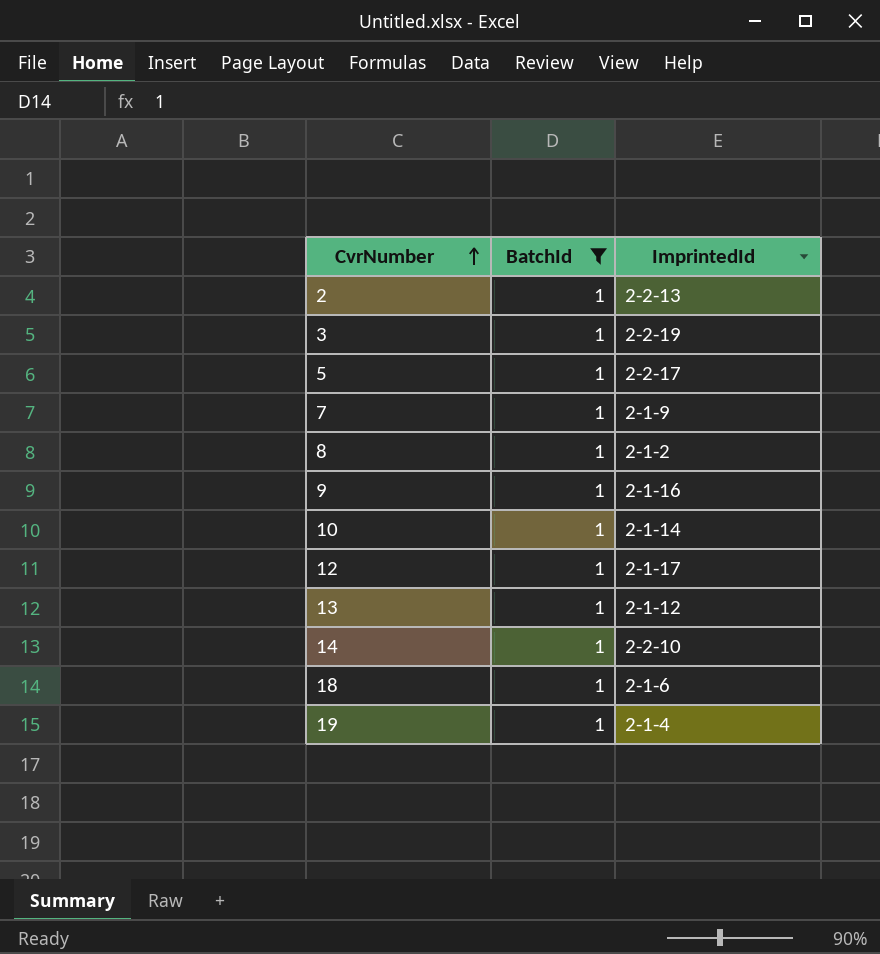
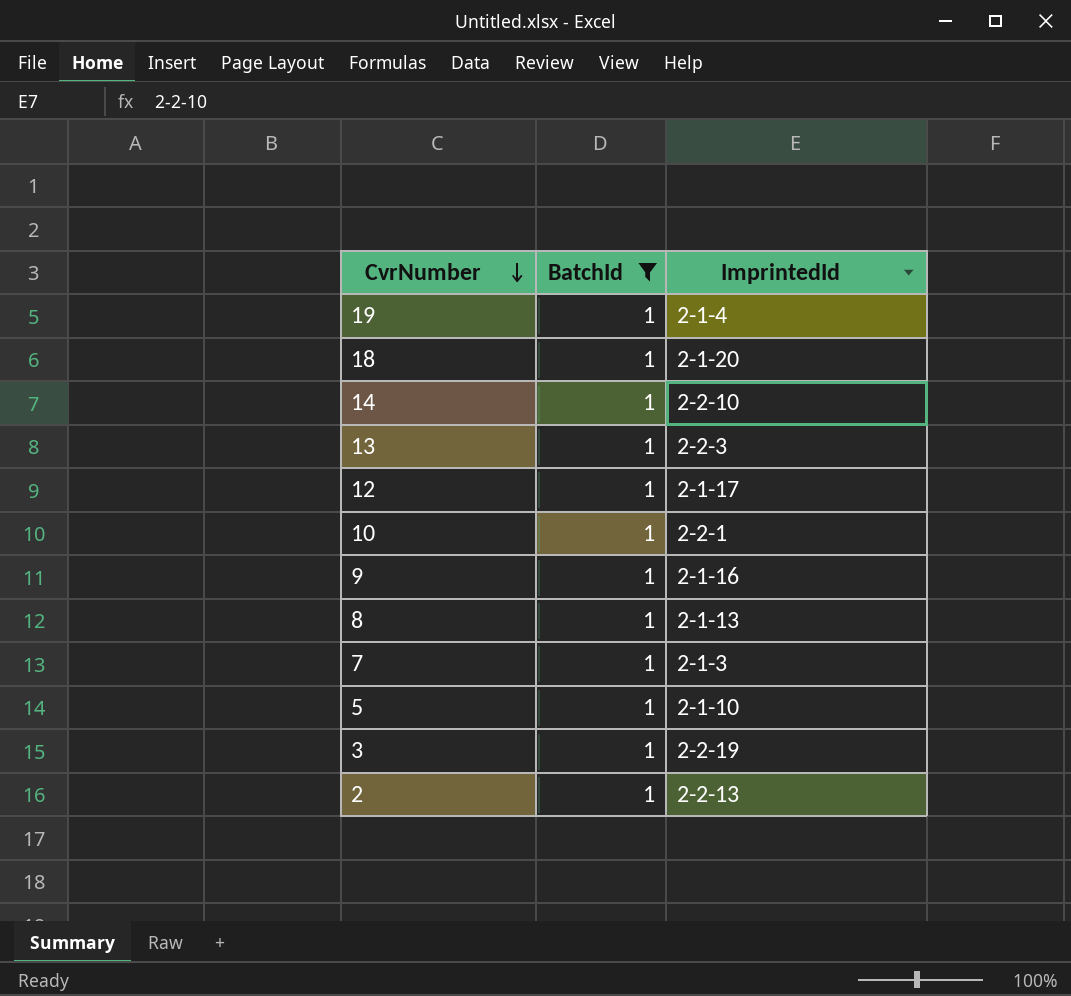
row order: CvrNumber ascending -> CvrNumber descending
18 | ImprintedId: 2-1-6 -> 2-1-20
13 | ImprintedId: 2-1-12 -> 2-2-3
10 | ImprintedId: 2-1-14 -> 2-2-1
8 | ImprintedId: 2-1-2 -> 2-1-13
7 | ImprintedId: 2-1-9 -> 2-1-3
5 | ImprintedId: 2-2-17 -> 2-1-10

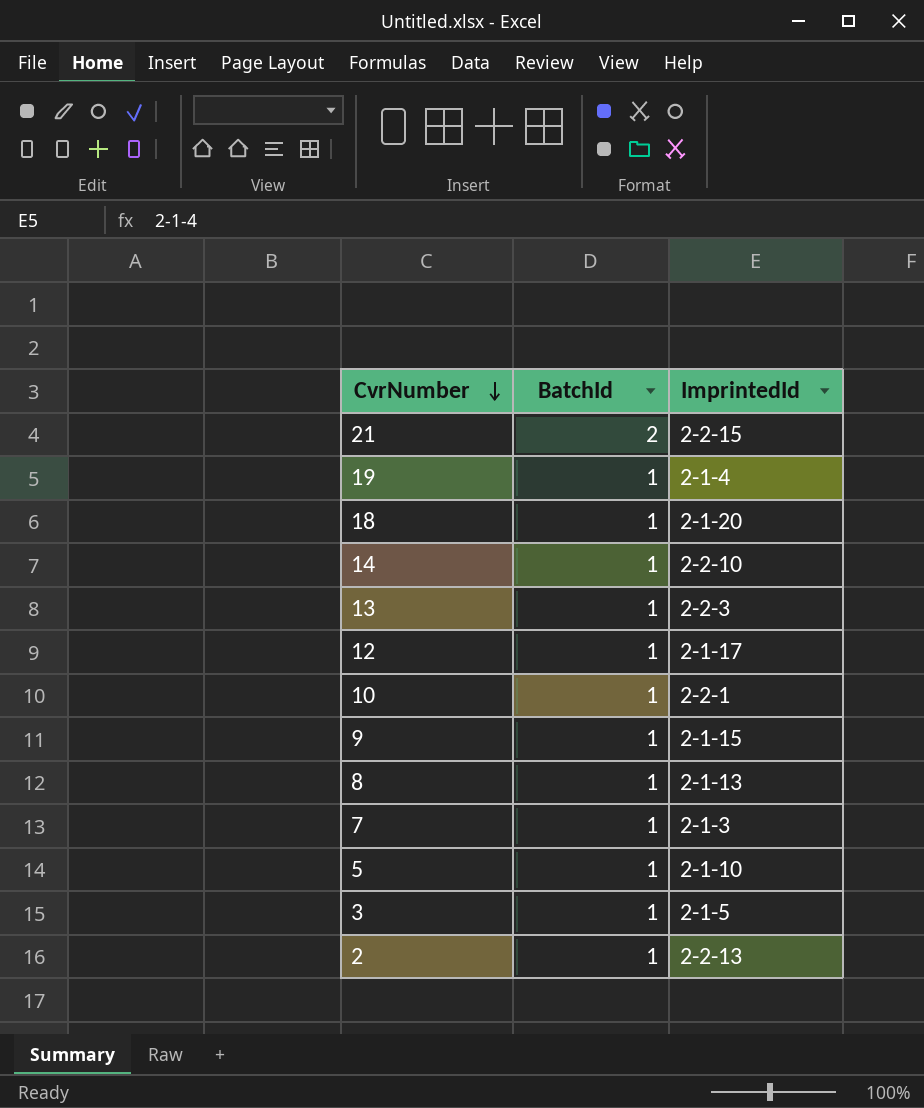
filter: BatchId = 1 -> none
9 | ImprintedId: 2-1-16 -> 2-1-15
3 | ImprintedId: 2-2-19 -> 2-1-5

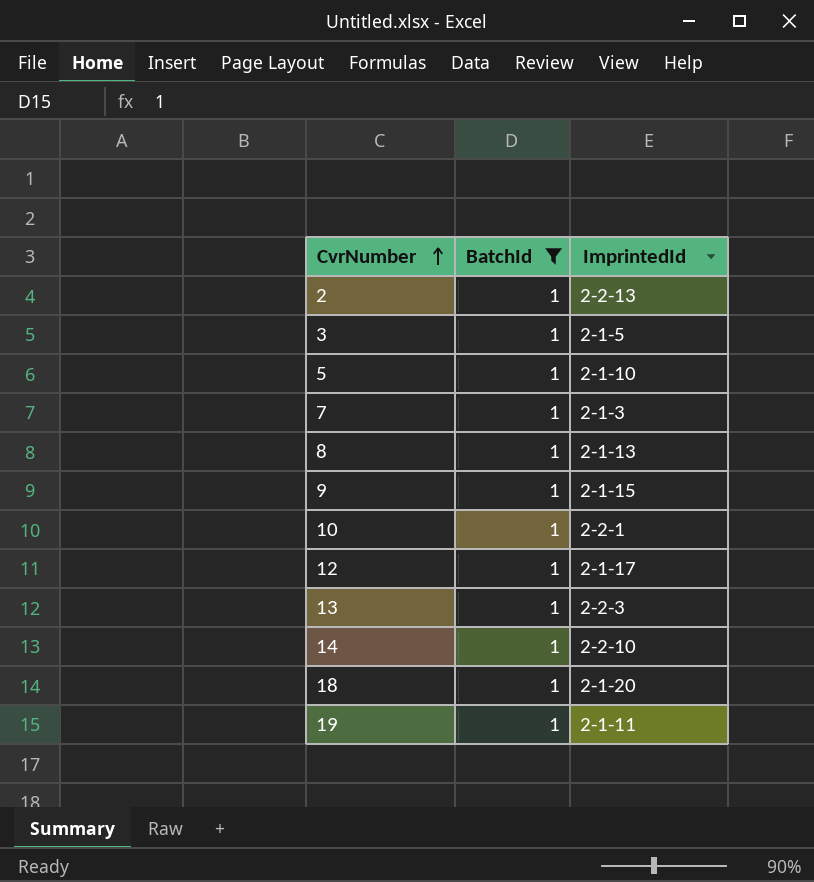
filter: none -> BatchId = 1
row order: CvrNumber descending -> CvrNumber ascending
19 | ImprintedId: 2-1-4 -> 2-1-11

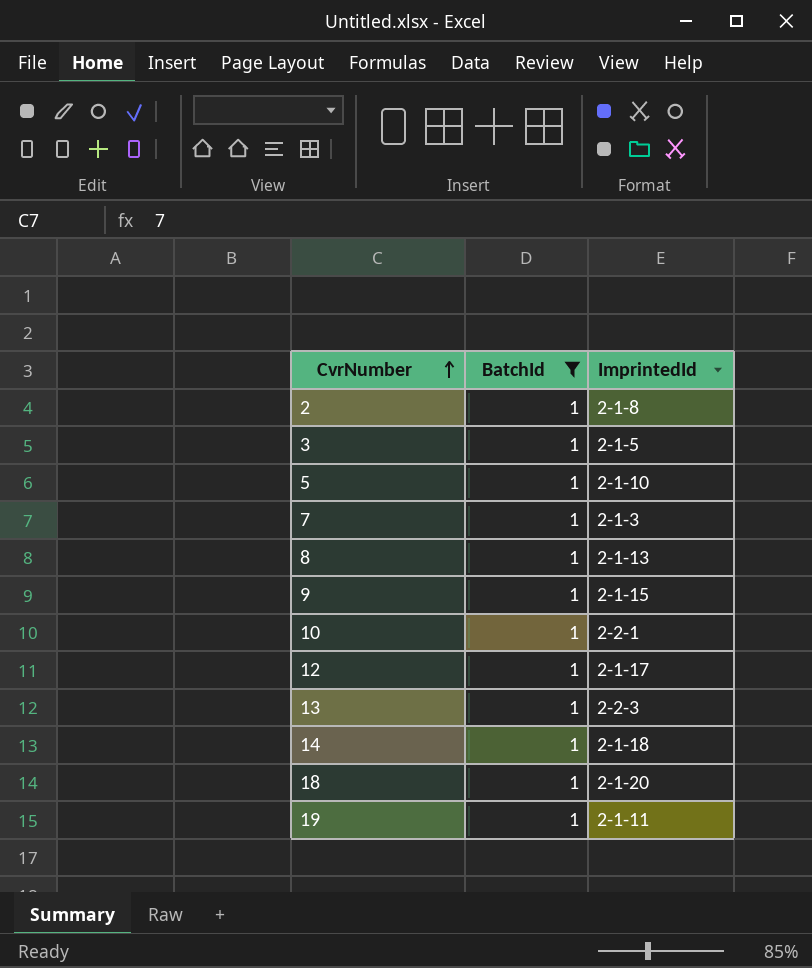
2 | ImprintedId: 2-2-13 -> 2-1-8
14 | ImprintedId: 2-2-10 -> 2-1-18

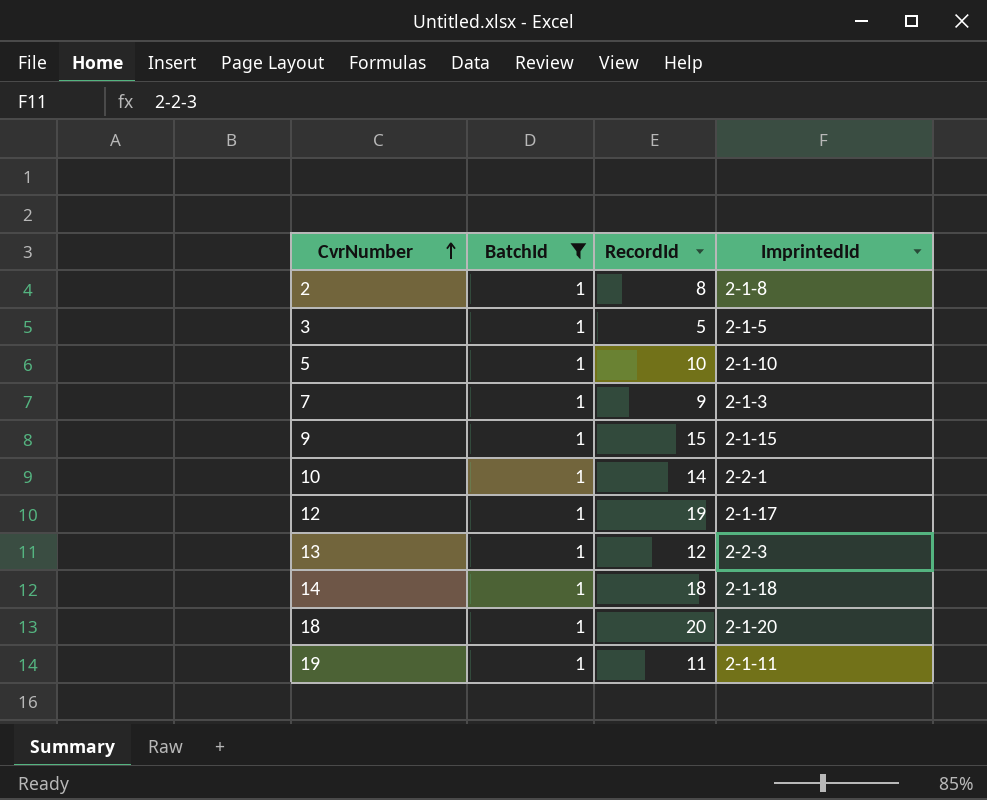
column RecordId | position: none -> 3
row 8: 1 | 2-1-13 -> none

